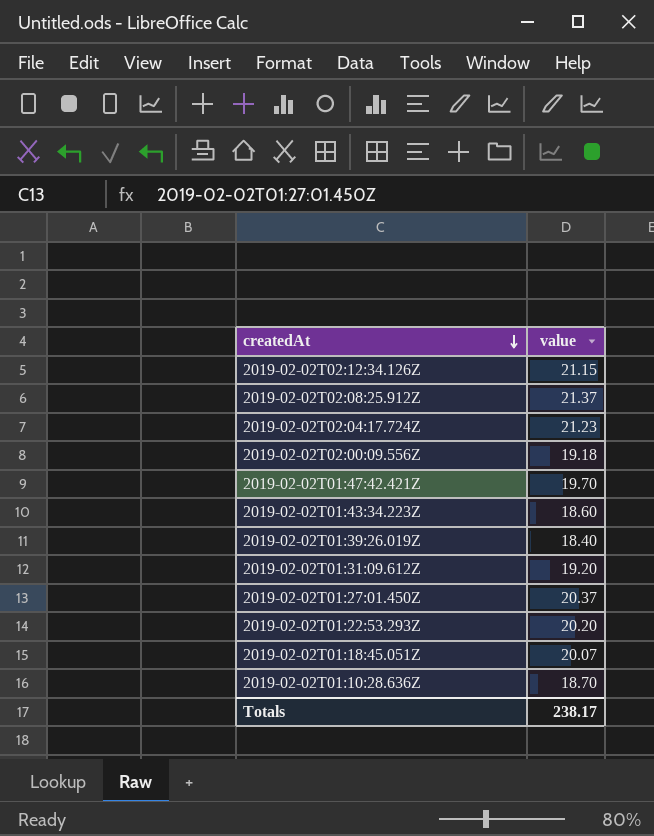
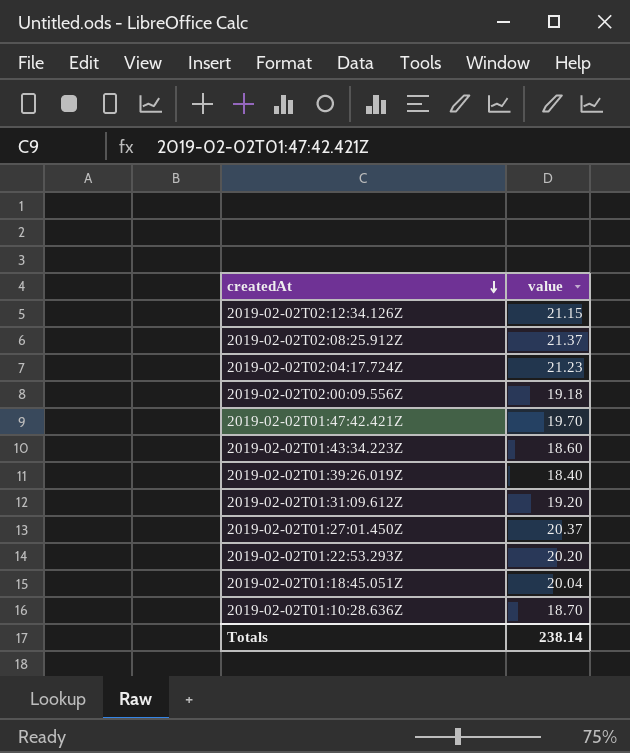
2019-02-02T01:18:45.051Z | value: 20.07 -> 20.04
Totals | value: 238.17 -> 238.14

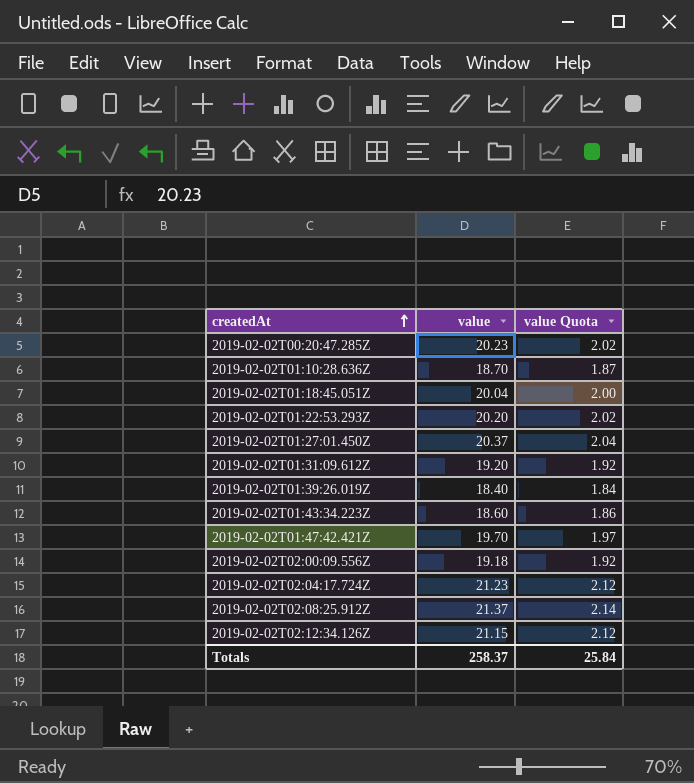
row order: createdAt descending -> createdAt ascending
column value Quota | formula: none -> [value] * 0.1
row 2019-02-02T00:20:47.285Z: none -> 20.23 | 2.02
Totals | value: 238.14 -> 258.37

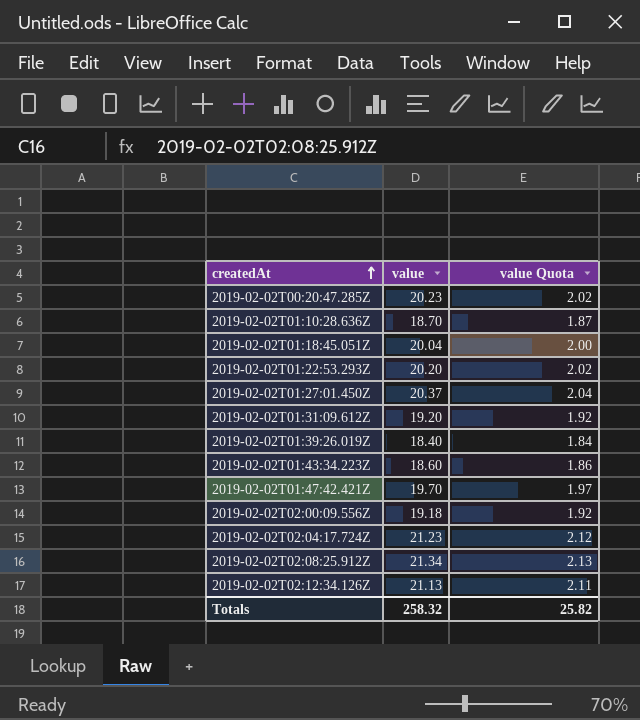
2019-02-02T02:08:25.912Z | value: 21.37 -> 21.34
2019-02-02T02:08:25.912Z | value Quota: 2.14 -> 2.13
2019-02-02T02:12:34.126Z | value: 21.15 -> 21.13
2019-02-02T02:12:34.126Z | value Quota: 2.12 -> 2.11
Totals | value: 258.37 -> 258.32
Totals | value Quota: 25.84 -> 25.82

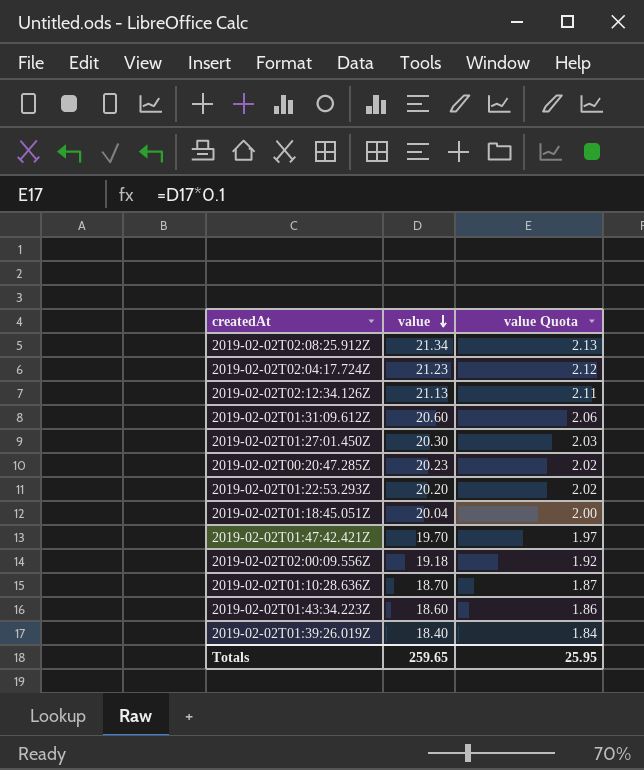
row order: createdAt ascending -> value descending
2019-02-02T01:31:09.612Z | value: 19.20 -> 20.60
2019-02-02T01:31:09.612Z | value Quota: 1.92 -> 2.06
2019-02-02T01:27:01.450Z | value: 20.37 -> 20.30
2019-02-02T01:27:01.450Z | value Quota: 2.04 -> 2.03
Totals | value: 258.32 -> 259.65
Totals | value Quota: 25.82 -> 25.95

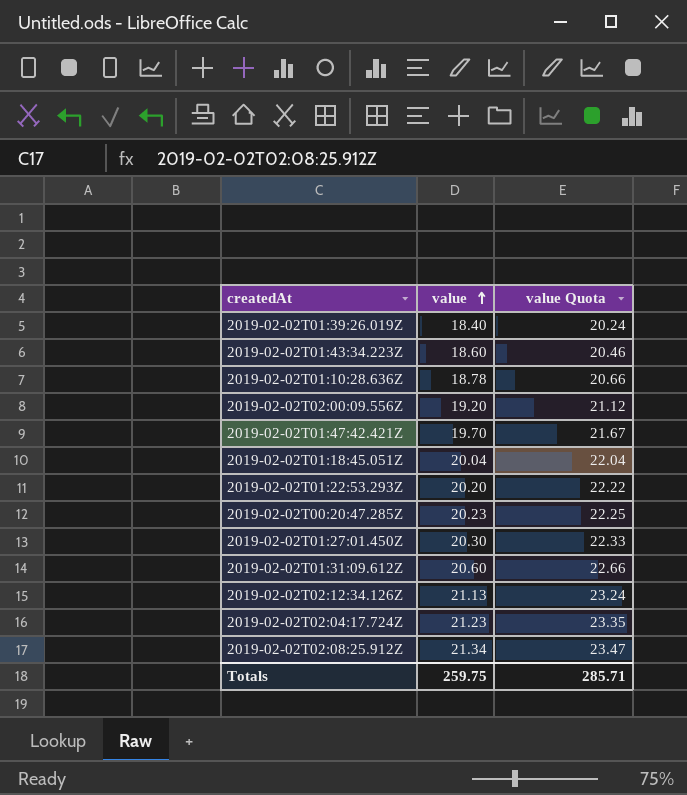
row order: value descending -> value ascending
column value Quota | formula: [value] * 0.1 -> [value] * 1.1
2019-02-02T01:10:28.636Z | value: 18.70 -> 18.78
2019-02-02T02:00:09.556Z | value: 19.18 -> 19.20
Totals | value: 259.65 -> 259.75
Totals | value Quota: 25.95 -> 285.71

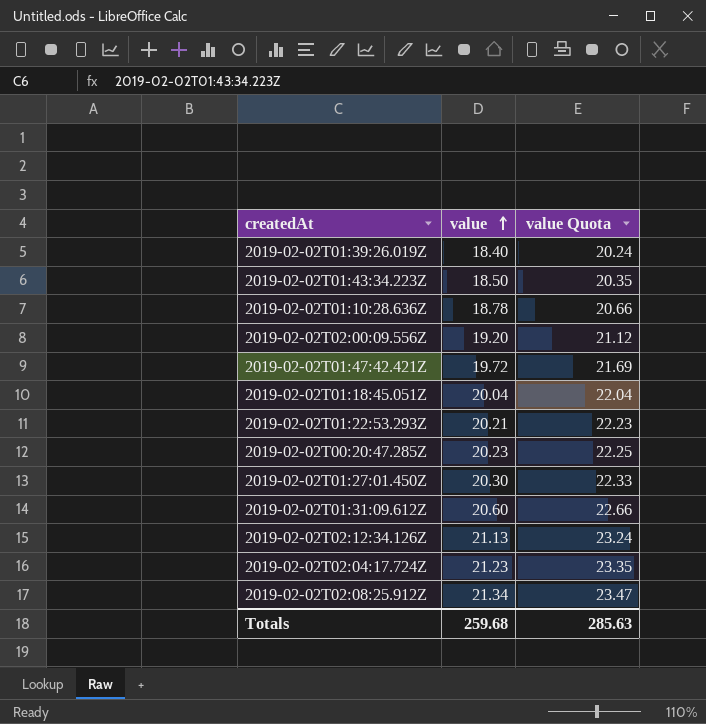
2019-02-02T01:43:34.223Z | value: 18.60 -> 18.50
2019-02-02T01:43:34.223Z | value Quota: 20.46 -> 20.35
2019-02-02T01:47:42.421Z | value: 19.70 -> 19.72
2019-02-02T01:47:42.421Z | value Quota: 21.67 -> 21.69
2019-02-02T01:22:53.293Z | value: 20.20 -> 20.21
2019-02-02T01:22:53.293Z | value Quota: 22.22 -> 22.23
Totals | value: 259.75 -> 259.68
Totals | value Quota: 285.71 -> 285.63

